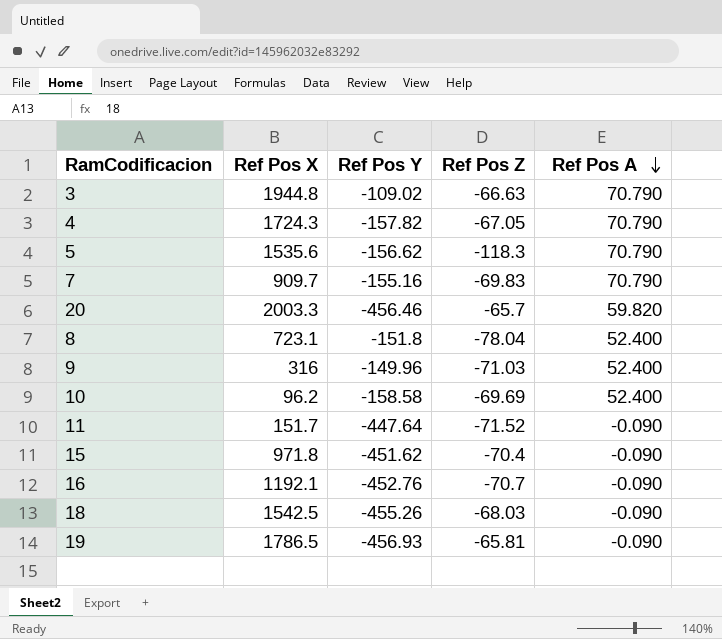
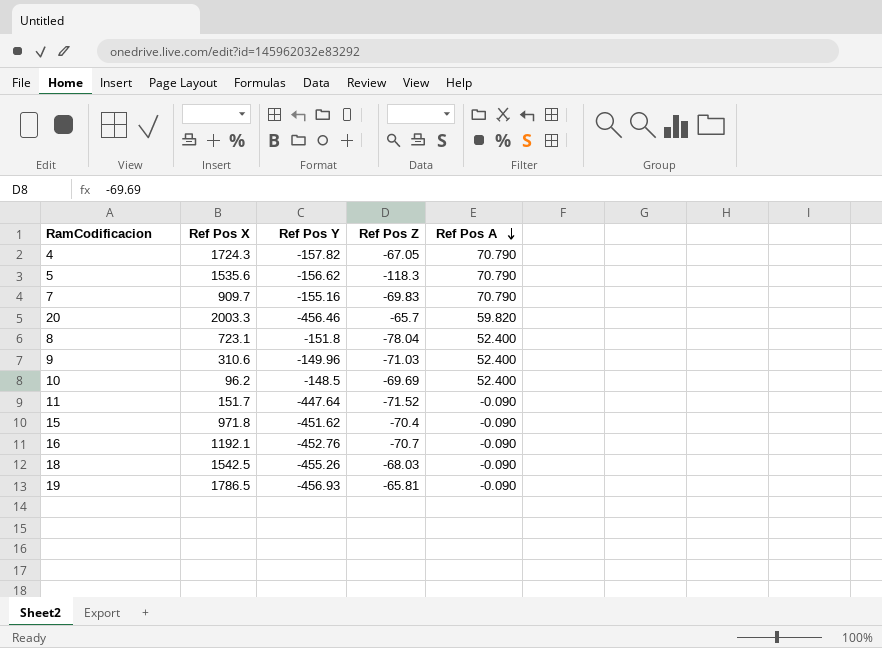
row 3: 1944.8 | -109.02 | -66.63 | 70.790 -> none
9 | Ref Pos X: 316 -> 310.6
10 | Ref Pos Y: -158.58 -> -148.5

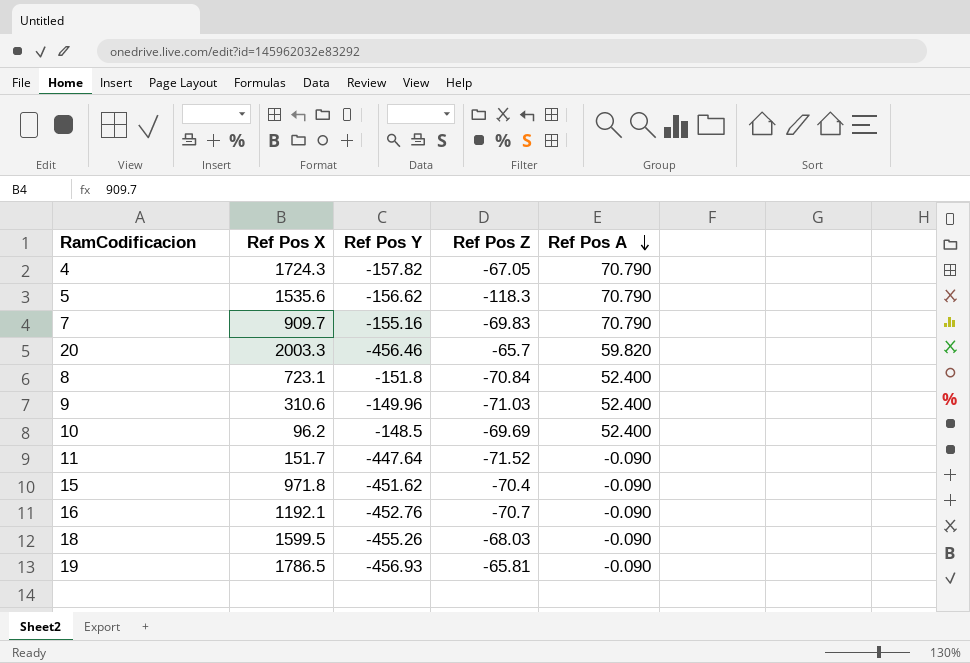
8 | Ref Pos Z: -78.04 -> -70.84
18 | Ref Pos X: 1542.5 -> 1599.5

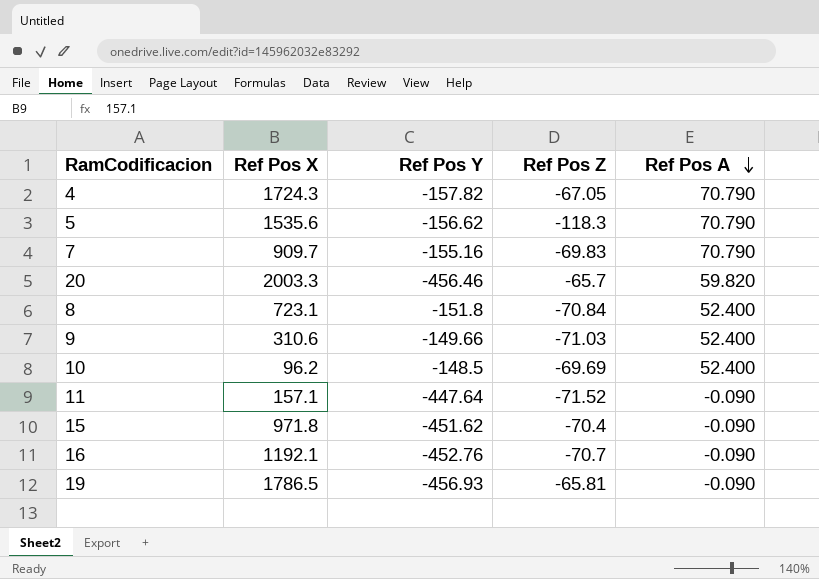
row 18: 1599.5 | -455.26 | -68.03 | -0.090 -> none
9 | Ref Pos Y: -149.96 -> -149.66
11 | Ref Pos X: 151.7 -> 157.1

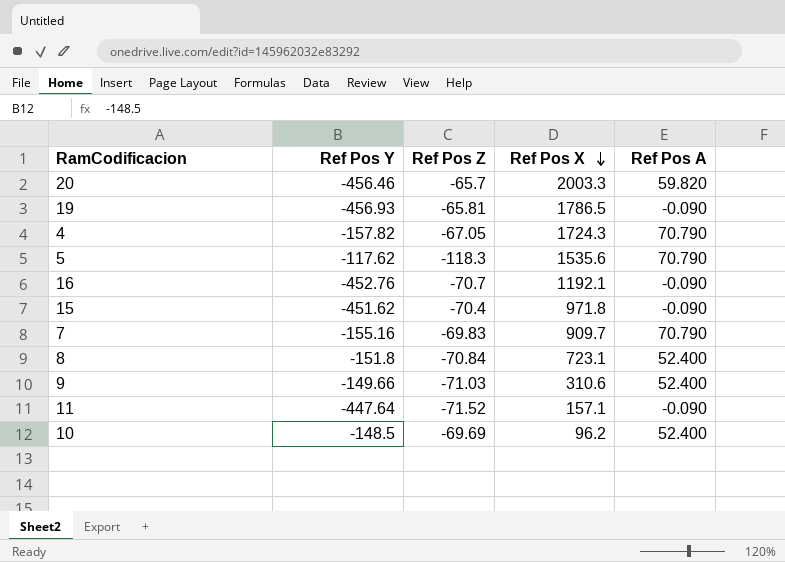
row order: Ref Pos A descending -> Ref Pos X descending
column Ref Pos X | position: 2 -> 4
5 | Ref Pos Y: -156.62 -> -117.62

